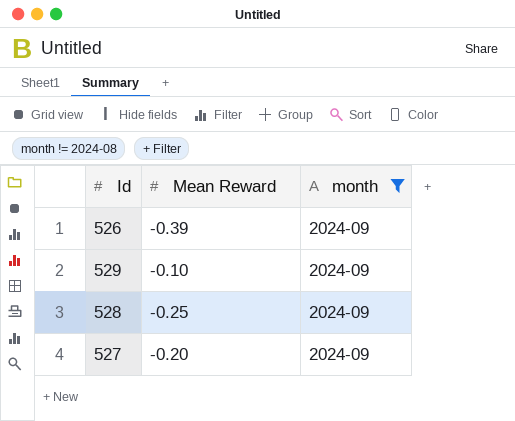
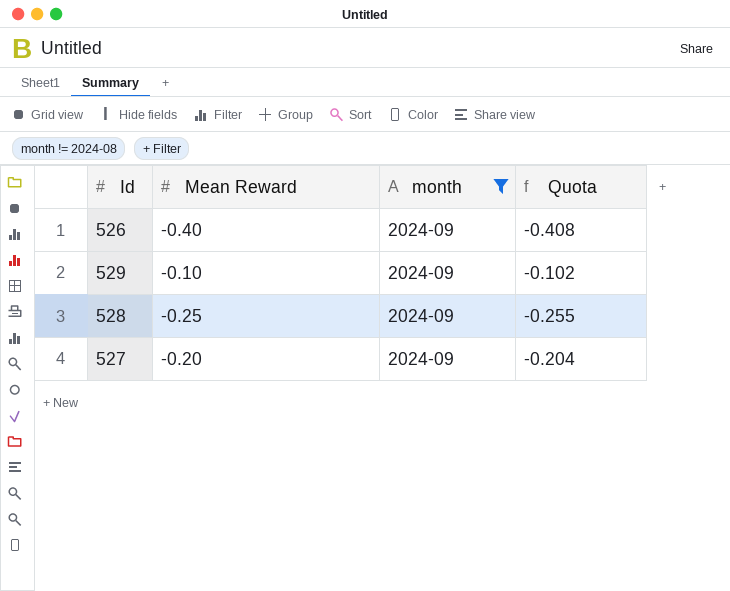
column Quota | formula: none -> [Mean Reward] * 1.02
526 | Mean Reward: -0.39 -> -0.40

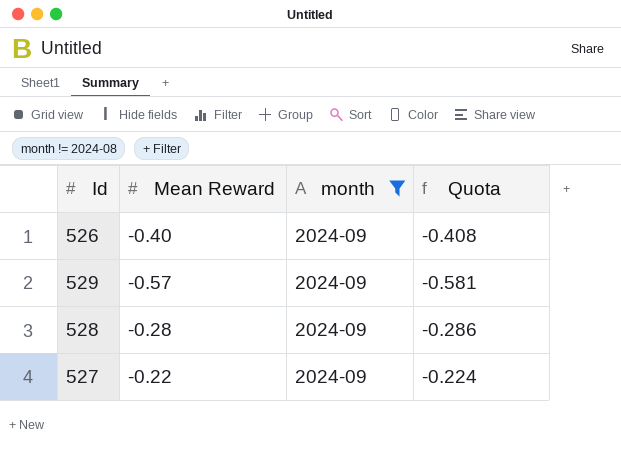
529 | Mean Reward: -0.10 -> -0.57
529 | Quota: -0.102 -> -0.581
528 | Mean Reward: -0.25 -> -0.28
528 | Quota: -0.255 -> -0.286
527 | Mean Reward: -0.20 -> -0.22
527 | Quota: -0.204 -> -0.224

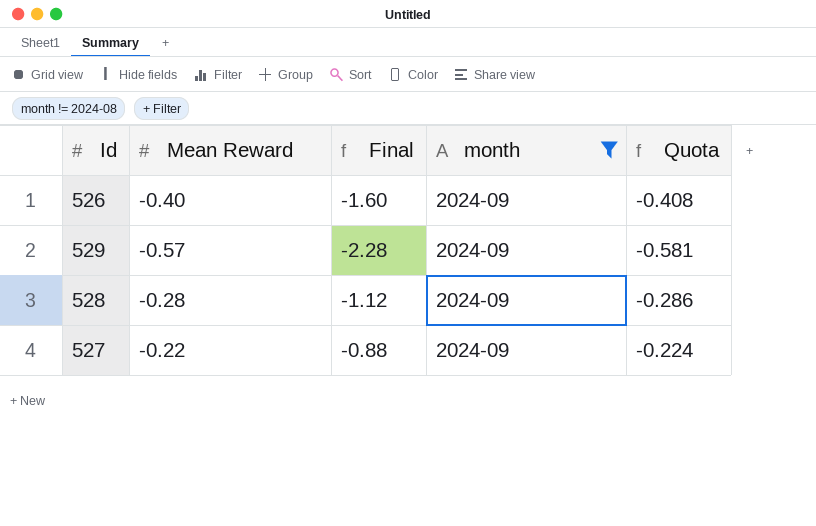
column Final | formula: none -> [Mean Reward] * 4

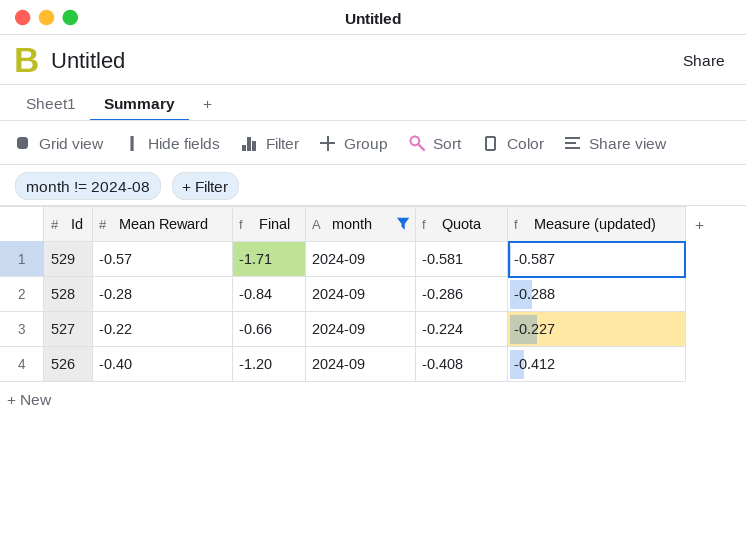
row order: none -> Id descending
column Final | formula: [Mean Reward] * 4 -> [Mean Reward] * 3
column Measure (updated) | formula: none -> [Mean Reward] * 1.03

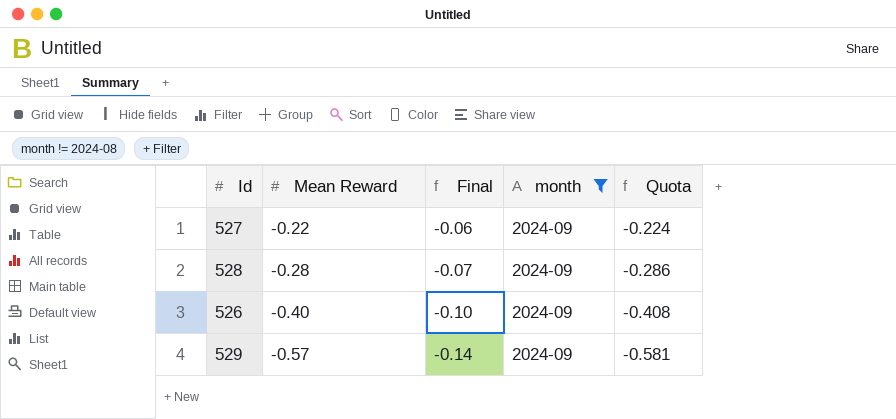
row order: Id descending -> Mean Reward descending
column Measure (updated) | formula: [Mean Reward] * 1.03 -> none
column Final | formula: [Mean Reward] * 3 -> [Mean Reward] * 0.25

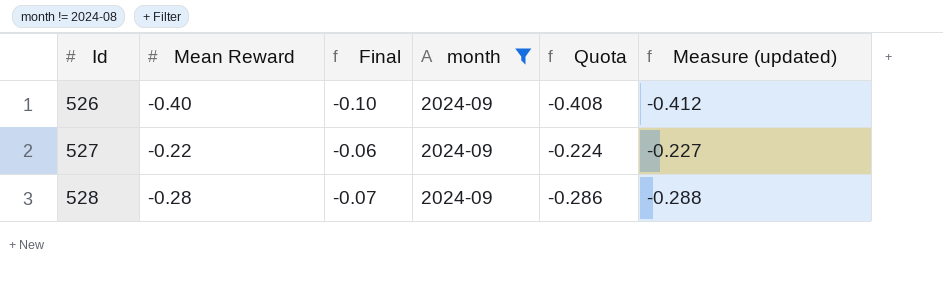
row order: Mean Reward descending -> Id ascending
column Measure (updated) | formula: none -> [Mean Reward] * 1.03
row 529: -0.57 | -0.14 | 2024-09 | -0.581 -> none

